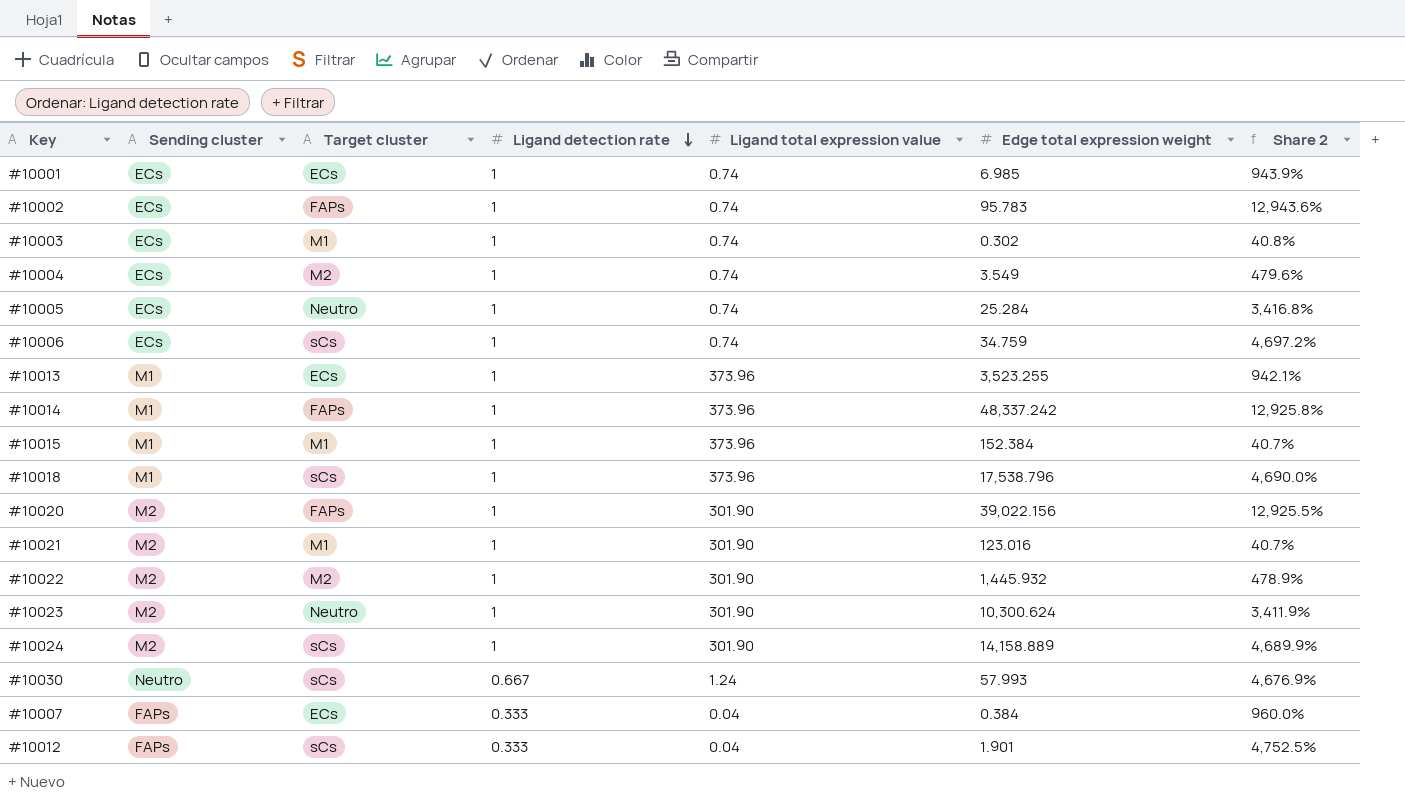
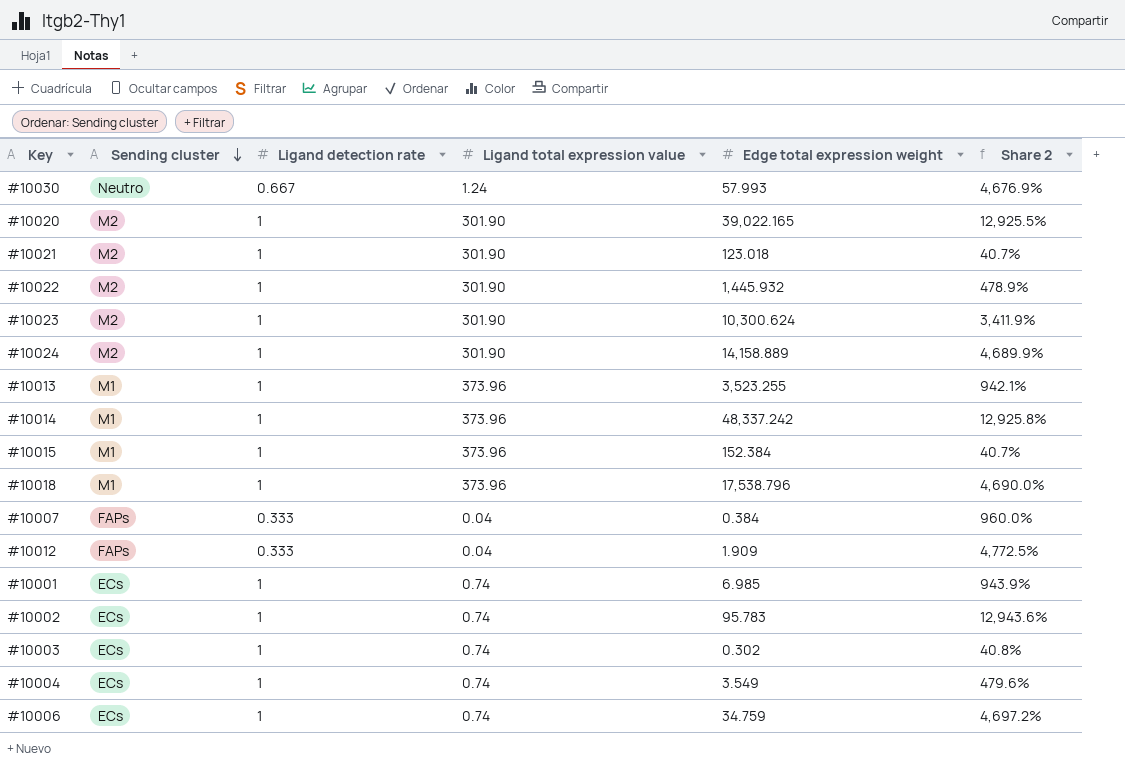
row order: Ligand detection rate descending -> Sending cluster descending
column Target cluster | position: 3 -> none
row #10005: ECs | Neutro | 1 | 0.74 | 25.284 | 3,416.8% -> none
#10020 | Edge total expression weight: 39,022.156 -> 39,022.165
#10021 | Edge total expression weight: 123.016 -> 123.018
#10012 | Edge total expression weight: 1.901 -> 1.909
#10012 | Share 2: 4,752.5% -> 4,772.5%

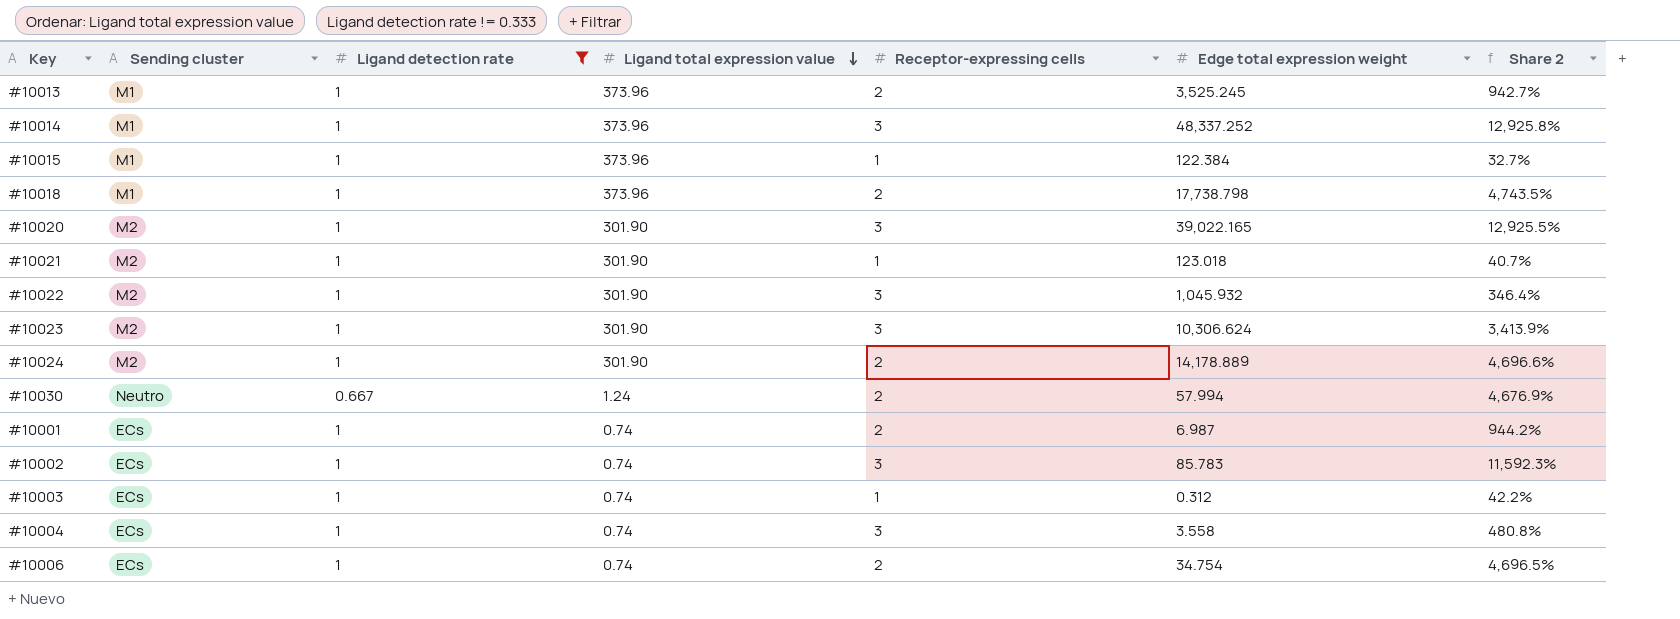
filter: none -> Ligand detection rate != 0.333
row order: Sending cluster descending -> Ligand total expression value descending
column Receptor-expressing cells | position: none -> 5
#10013 | Edge total expression weight: 3,523.255 -> 3,525.245
#10013 | Share 2: 942.1% -> 942.7%
#10014 | Edge total expression weight: 48,337.242 -> 48,337.252
#10015 | Edge total expression weight: 152.384 -> 122.384
#10015 | Share 2: 40.7% -> 32.7%
#10018 | Edge total expression weight: 17,538.796 -> 17,738.798
#10018 | Share 2: 4,690.0% -> 4,743.5%
#10022 | Edge total expression weight: 1,445.932 -> 1,045.932
#10022 | Share 2: 478.9% -> 346.4%
#10023 | Edge total expression weight: 10,300.624 -> 10,306.624
#10023 | Share 2: 3,411.9% -> 3,413.9%
#10024 | Edge total expression weight: 14,158.889 -> 14,178.889
#10024 | Share 2: 4,689.9% -> 4,696.6%
#10030 | Edge total expression weight: 57.993 -> 57.994
#10001 | Edge total expression weight: 6.985 -> 6.987
#10001 | Share 2: 943.9% -> 944.2%
#10002 | Edge total expression weight: 95.783 -> 85.783
#10002 | Share 2: 12,943.6% -> 11,592.3%
#10003 | Edge total expression weight: 0.302 -> 0.312
#10003 | Share 2: 40.8% -> 42.2%
#10004 | Edge total expression weight: 3.549 -> 3.558
#10004 | Share 2: 479.6% -> 480.8%
#10006 | Edge total expression weight: 34.759 -> 34.754
#10006 | Share 2: 4,697.2% -> 4,696.5%

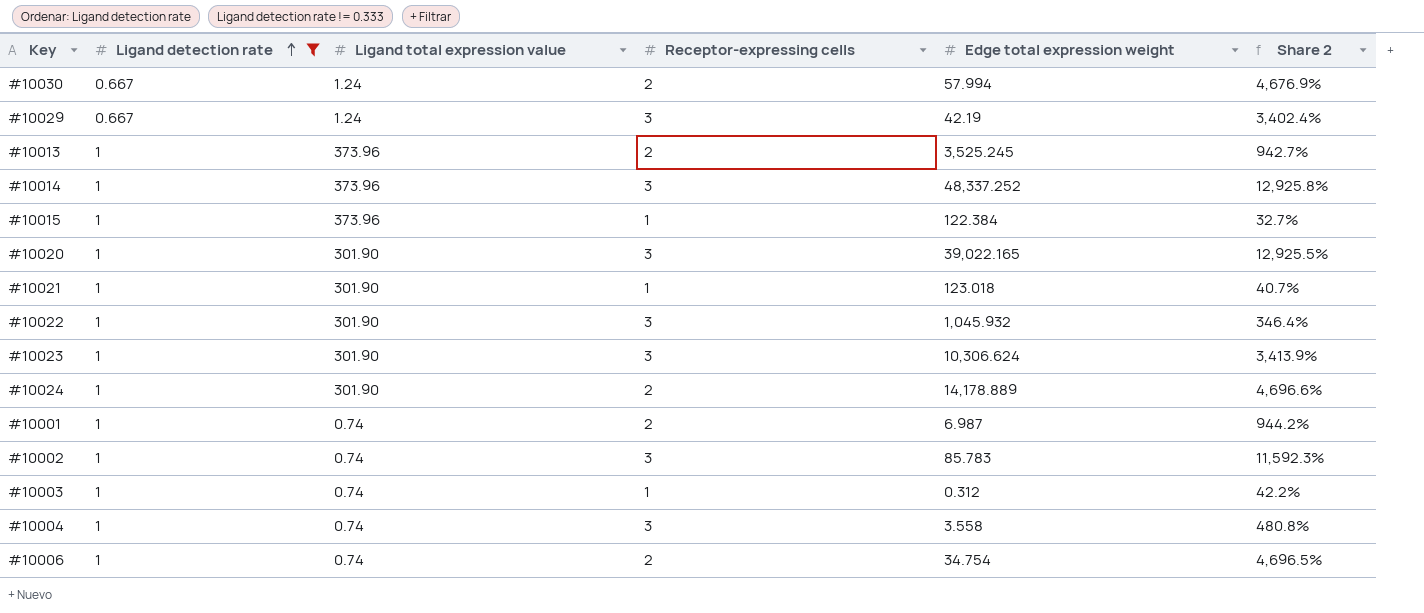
row order: Ligand total expression value descending -> Ligand detection rate ascending
column Sending cluster | position: 2 -> none
row #10018: M1 | 1 | 373.96 | 2 | 17,738.798 | 4,743.5% -> none
row #10029: none -> 0.667 | 1.24 | 3 | 42.19 | 3,402.4%

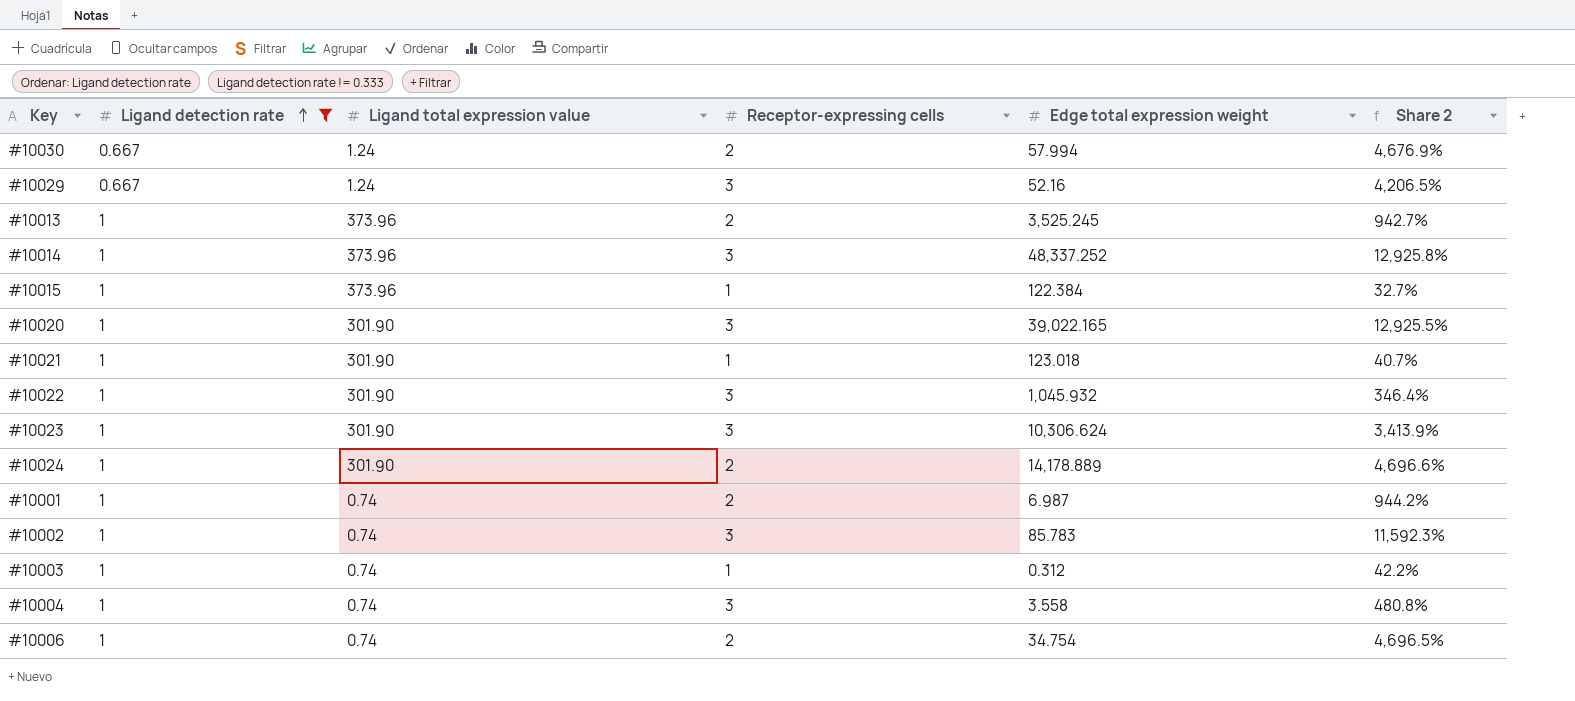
#10029 | Edge total expression weight: 42.19 -> 52.16
#10029 | Share 2: 3,402.4% -> 4,206.5%

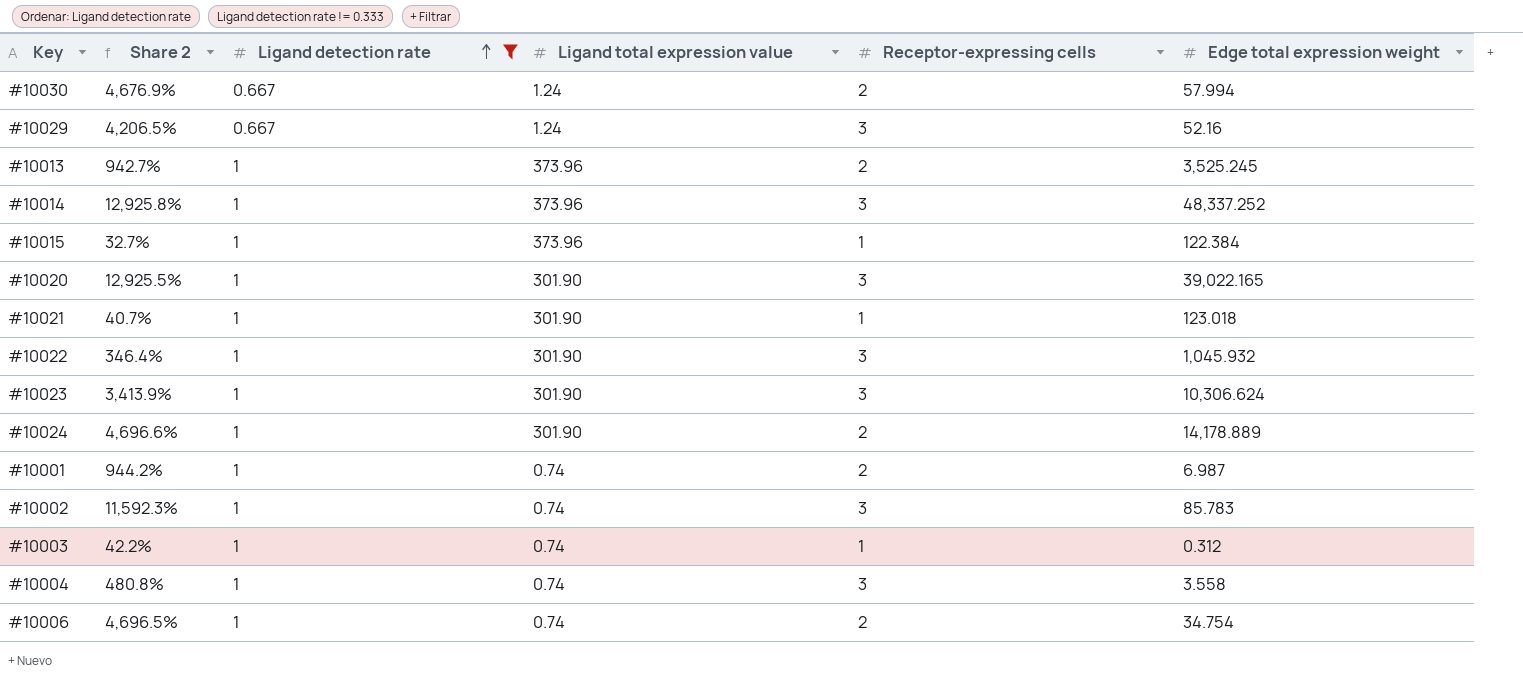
column Share 2 | position: 6 -> 2

